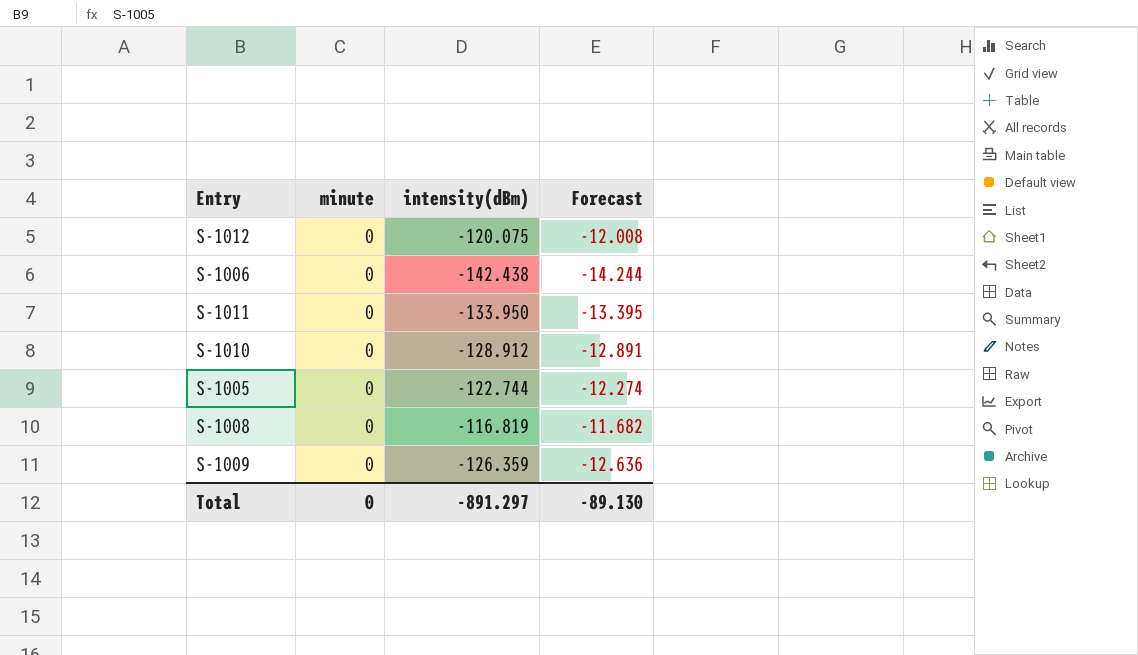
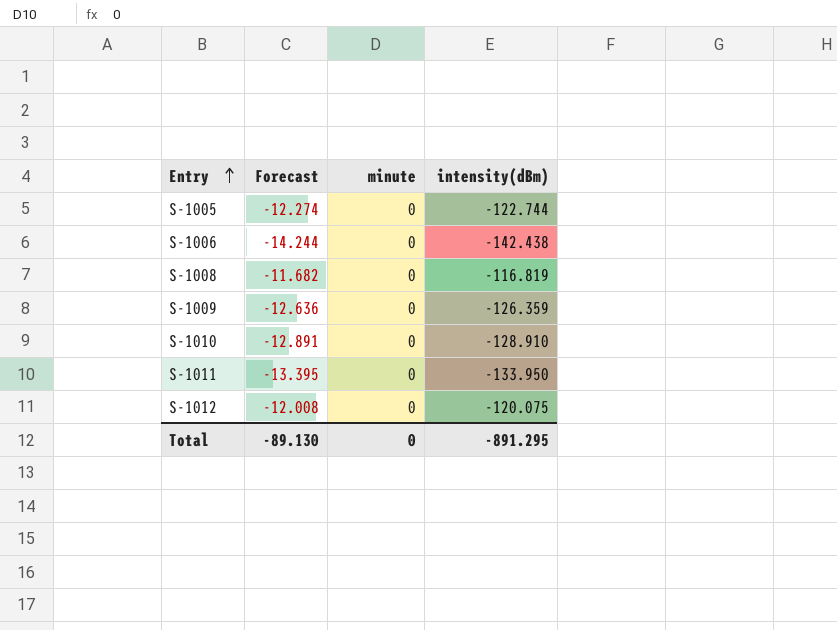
row order: none -> Entry ascending
column Forecast | position: 4 -> 2
S-1010 | intensity(dBm): -128.912 -> -128.910
Total | intensity(dBm): -891.297 -> -891.295

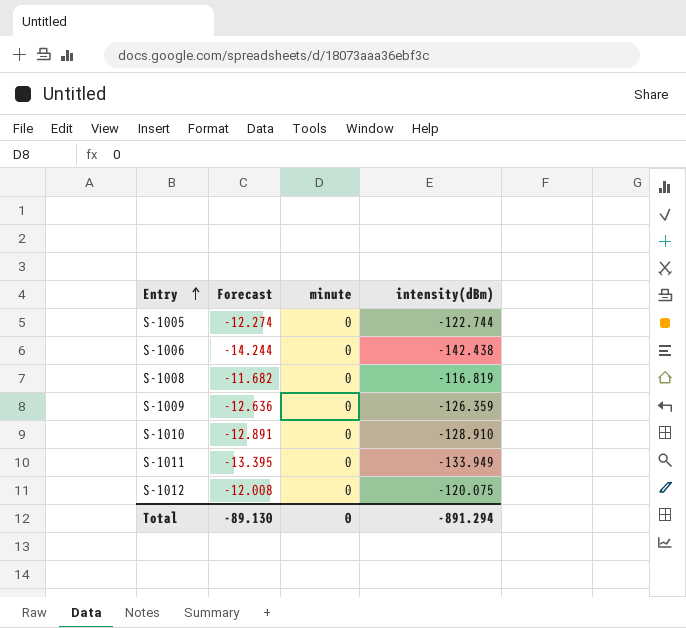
S-1011 | intensity(dBm): -133.950 -> -133.949
Total | intensity(dBm): -891.295 -> -891.294

